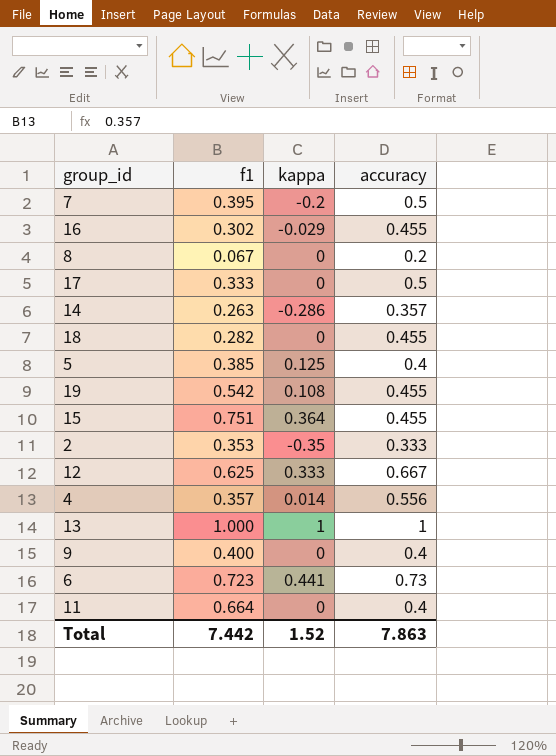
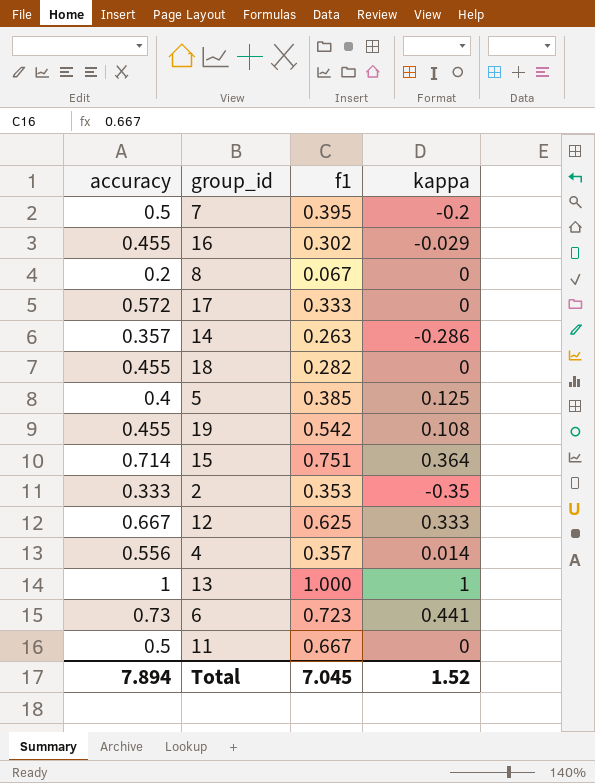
column accuracy | position: 4 -> 1
row 9: 0.400 | 0 | 0.4 -> none
17 | accuracy: 0.5 -> 0.572
15 | accuracy: 0.455 -> 0.714
11 | accuracy: 0.4 -> 0.5
11 | f1: 0.664 -> 0.667
Total | accuracy: 7.863 -> 7.894
Total | f1: 7.442 -> 7.045

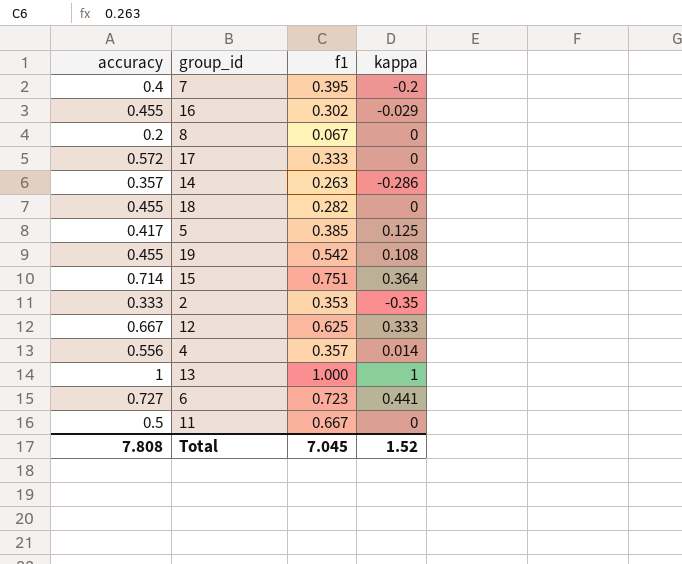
7 | accuracy: 0.5 -> 0.4
5 | accuracy: 0.4 -> 0.417
6 | accuracy: 0.73 -> 0.727
Total | accuracy: 7.894 -> 7.808

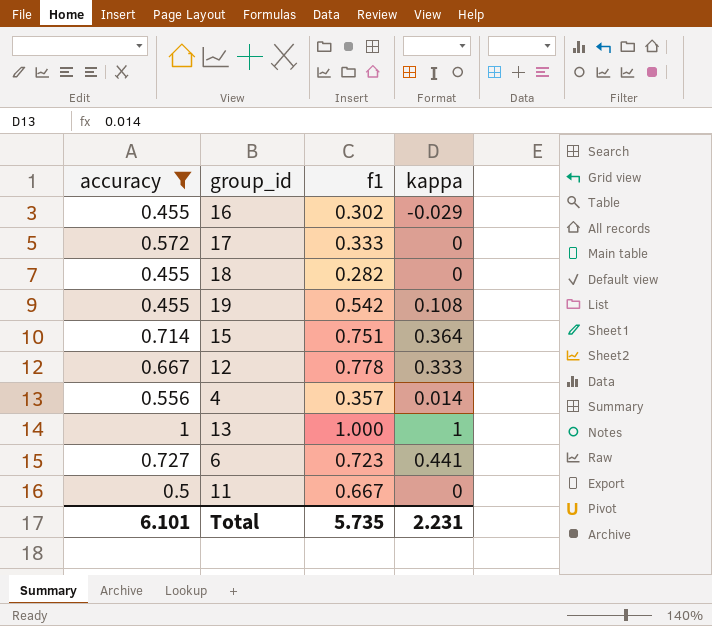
filter: none -> accuracy >= 0.455
12 | f1: 0.625 -> 0.778
Total | accuracy: 7.808 -> 6.101
Total | f1: 7.045 -> 5.735
Total | kappa: 1.52 -> 2.231

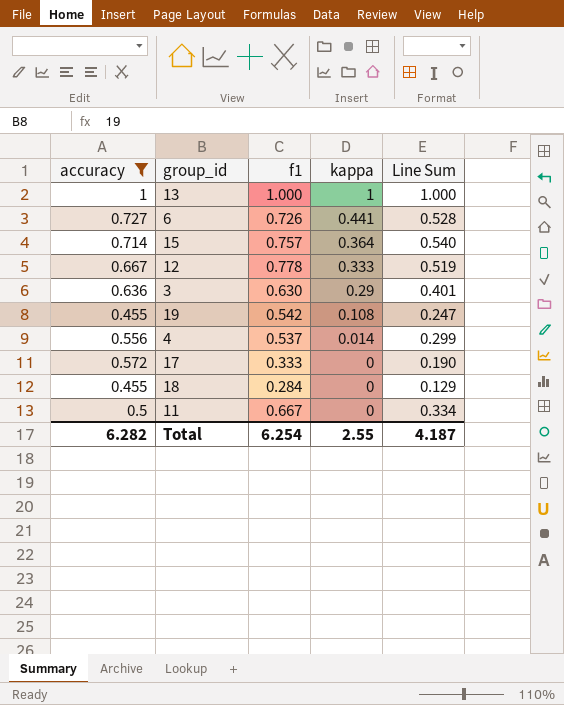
row order: none -> kappa descending
column Line Sum | formula: none -> [accuracy] * [f1]
row 16: 0.455 | 0.302 | -0.029 -> none
6 | f1: 0.723 -> 0.726
15 | f1: 0.751 -> 0.757
row 3: none -> 0.636 | 0.630 | 0.29 | 0.401
4 | f1: 0.357 -> 0.537
18 | f1: 0.282 -> 0.284
Total | accuracy: 6.101 -> 6.282
Total | f1: 5.735 -> 6.254
Total | kappa: 2.231 -> 2.55

